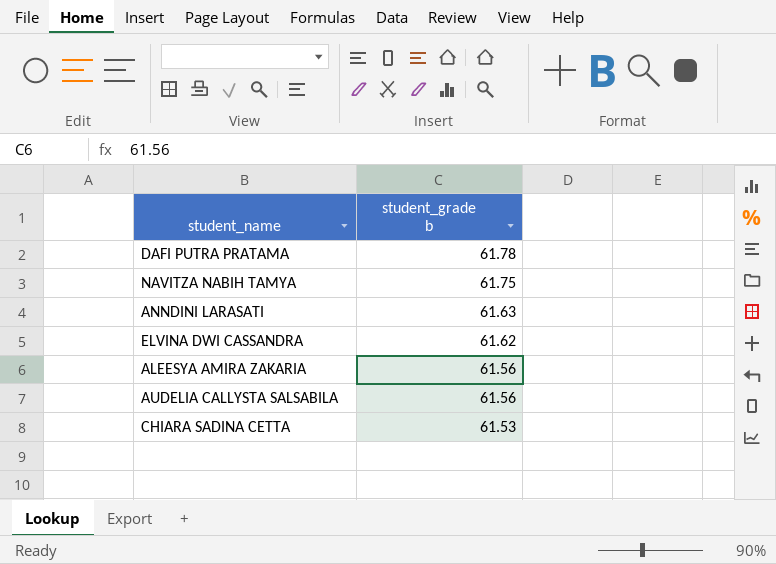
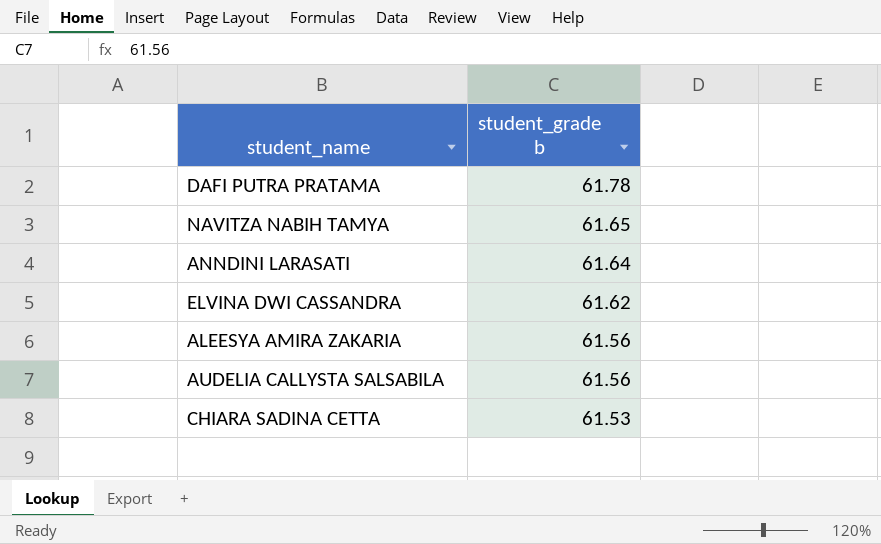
NAVITZA NABIH TAMYA | student_grade b: 61.75 -> 61.65
ANNDINI LARASATI | student_grade b: 61.63 -> 61.64

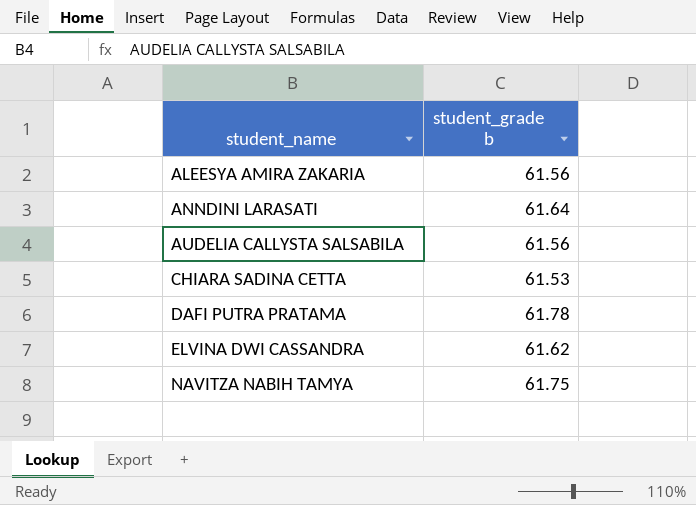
row order: student_grade b descending -> student_name ascending
NAVITZA NABIH TAMYA | student_grade b: 61.65 -> 61.75

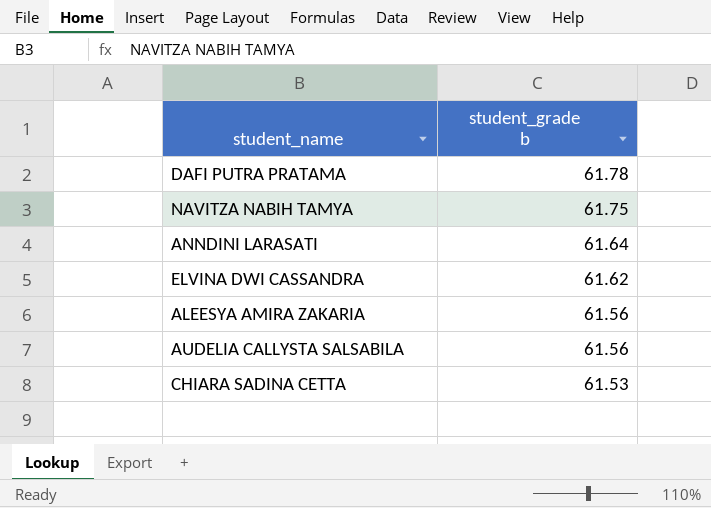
row order: student_name ascending -> student_grade b descending

